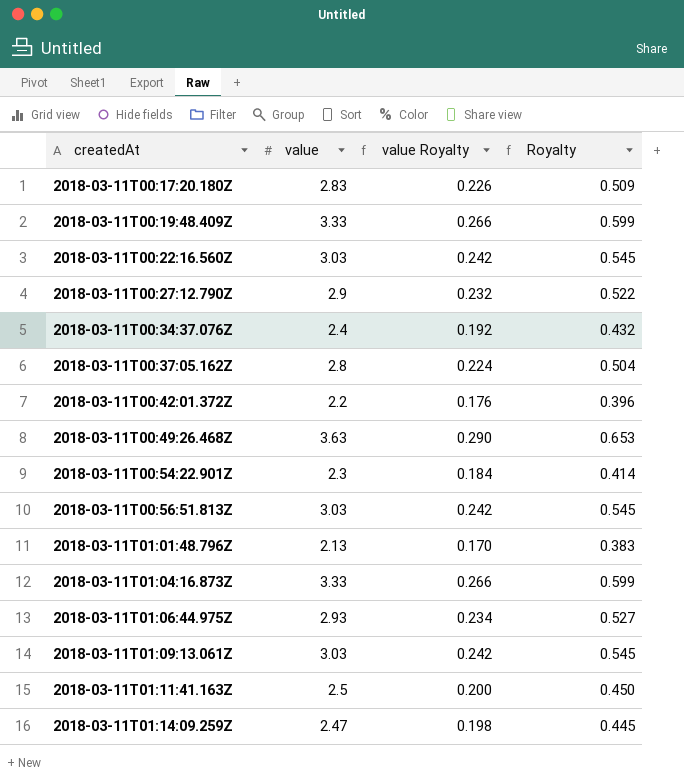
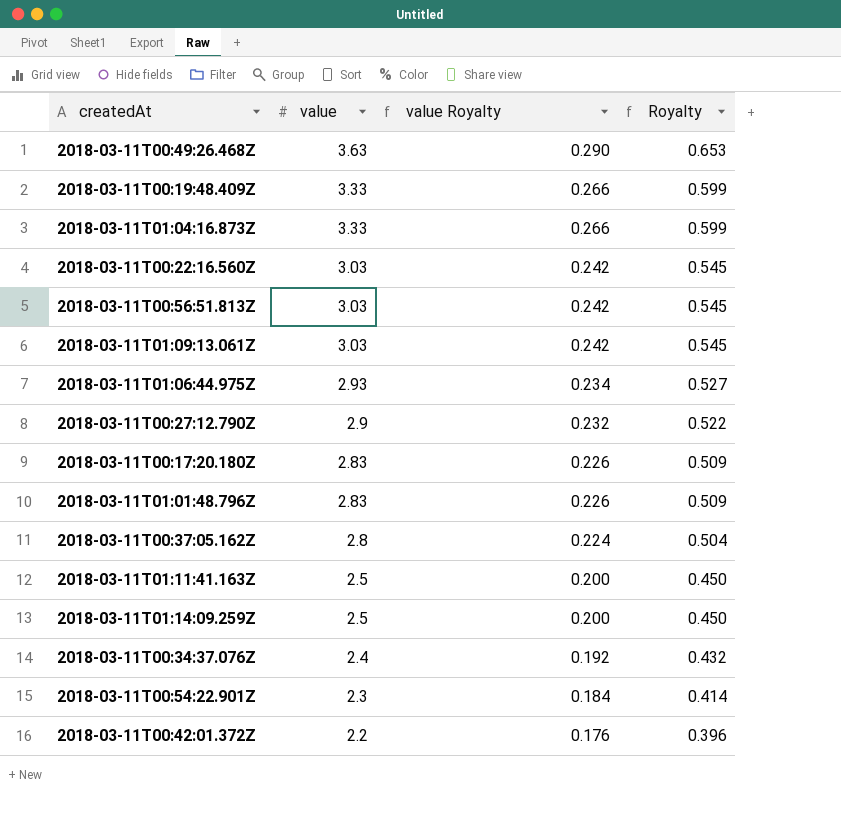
row order: createdAt ascending -> value descending
2018-03-11T01:01:48.796Z | value: 2.13 -> 2.83
2018-03-11T01:01:48.796Z | value Royalty: 0.170 -> 0.226
2018-03-11T01:01:48.796Z | Royalty: 0.383 -> 0.509
2018-03-11T01:14:09.259Z | value: 2.47 -> 2.5
2018-03-11T01:14:09.259Z | value Royalty: 0.198 -> 0.200
2018-03-11T01:14:09.259Z | Royalty: 0.445 -> 0.450

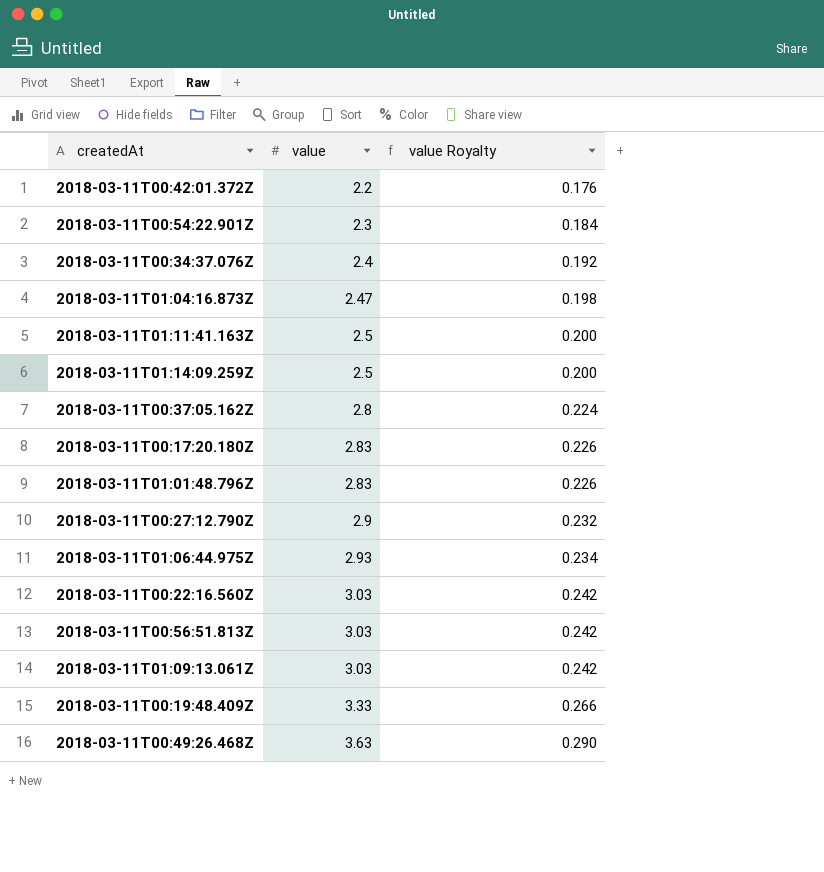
row order: value descending -> value ascending
column Royalty | formula: [value] * 0.18 -> none
2018-03-11T01:04:16.873Z | value: 3.33 -> 2.47
2018-03-11T01:04:16.873Z | value Royalty: 0.266 -> 0.198

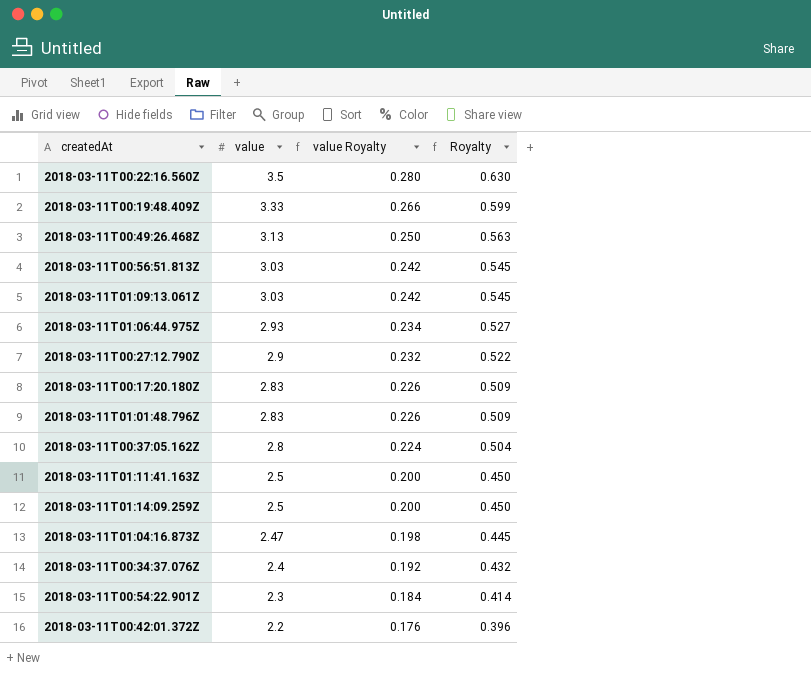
row order: value ascending -> value descending
column Royalty | formula: none -> [value] * 0.18
2018-03-11T00:22:16.560Z | value: 3.03 -> 3.5
2018-03-11T00:22:16.560Z | value Royalty: 0.242 -> 0.280
2018-03-11T00:49:26.468Z | value: 3.63 -> 3.13
2018-03-11T00:49:26.468Z | value Royalty: 0.290 -> 0.250

